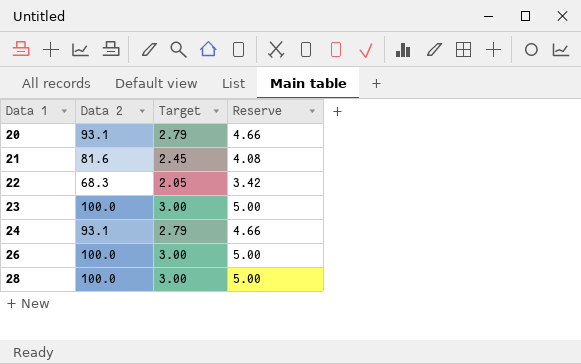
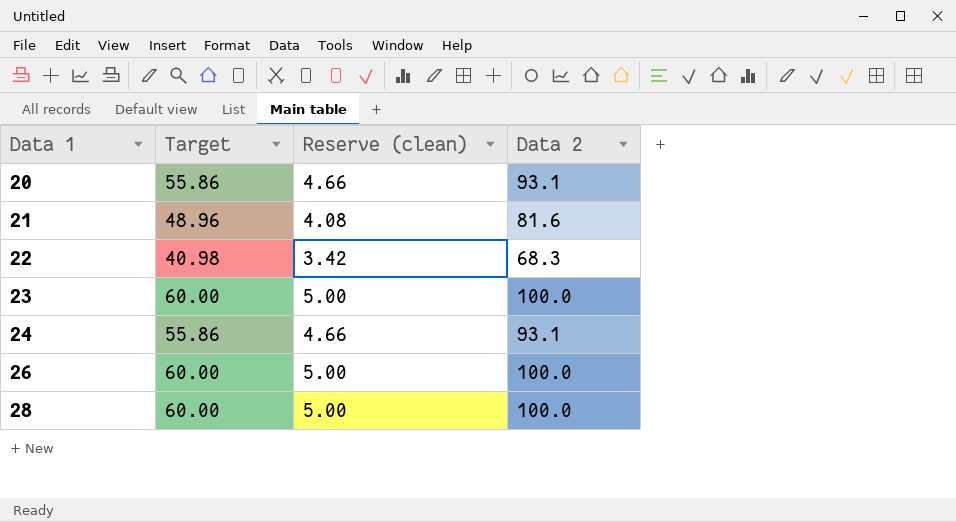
column Target | formula: [Data 2] * 0.03 -> [Data 2] * 0.6
column name: Reserve -> Reserve (clean)
column Data 2 | position: 2 -> 4

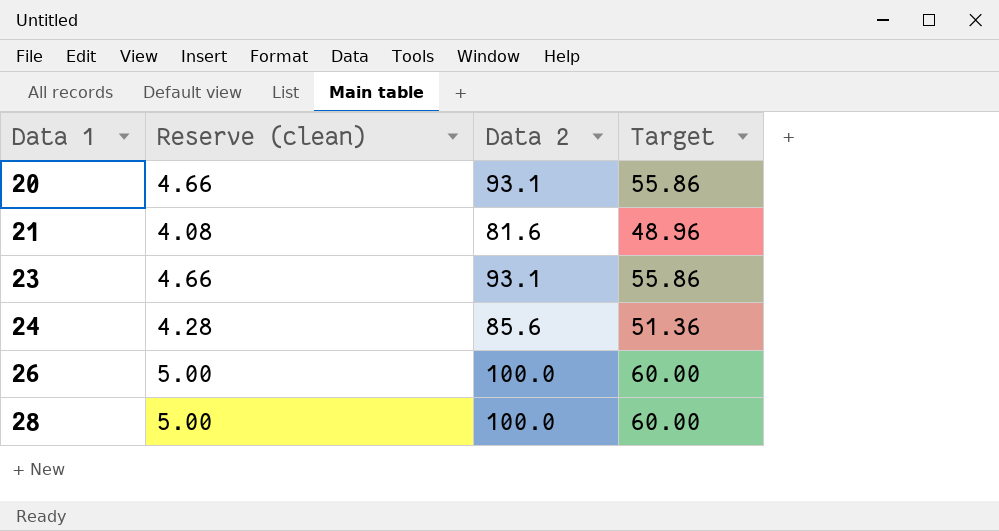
column Target | position: 2 -> 4
row 22: 40.98 | 3.42 | 68.3 -> none
23 | Reserve (clean): 5.00 -> 4.66
23 | Data 2: 100.0 -> 93.1
23 | Target: 60.00 -> 55.86
24 | Reserve (clean): 4.66 -> 4.28
24 | Data 2: 93.1 -> 85.6
24 | Target: 55.86 -> 51.36

